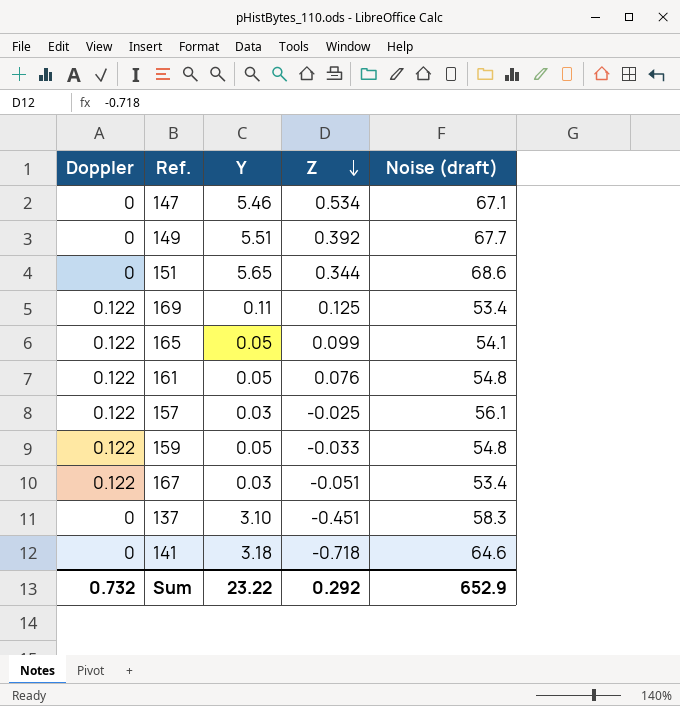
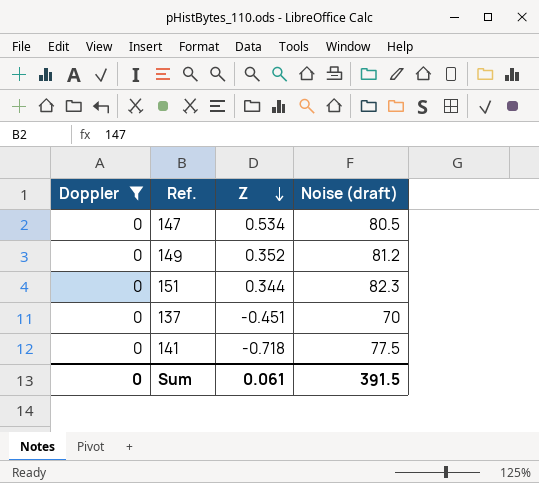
filter: none -> Doppler = 0
column Y | position: 3 -> none
147 | Noise (draft): 67.1 -> 80.5
149 | Z: 0.392 -> 0.352
149 | Noise (draft): 67.7 -> 81.2
151 | Noise (draft): 68.6 -> 82.3
137 | Noise (draft): 58.3 -> 70
141 | Noise (draft): 64.6 -> 77.5
Sum | Doppler: 0.732 -> 0
Sum | Z: 0.292 -> 0.061
Sum | Noise (draft): 652.9 -> 391.5

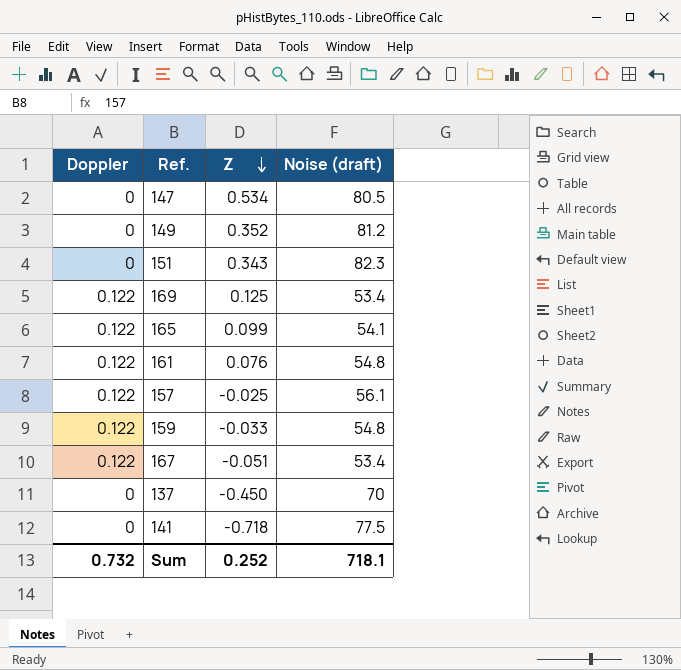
filter: Doppler = 0 -> none
151 | Z: 0.344 -> 0.343
137 | Z: -0.451 -> -0.450
Sum | Doppler: 0 -> 0.732
Sum | Z: 0.061 -> 0.252
Sum | Noise (draft): 391.5 -> 718.1

